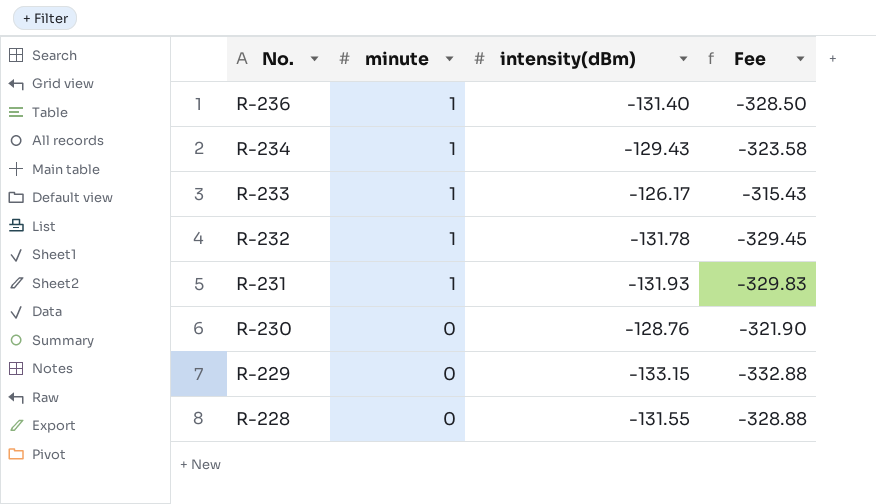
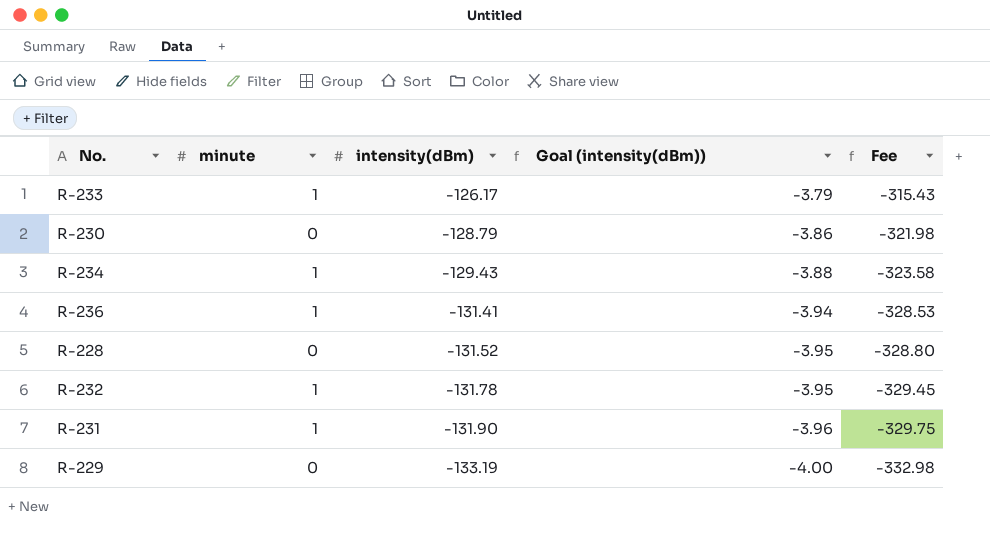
row order: No. descending -> intensity(dBm) descending
column Goal (intensity(dBm)) | formula: none -> [intensity(dBm)] * 0.03
R-230 | intensity(dBm): -128.76 -> -128.79
R-230 | Fee: -321.90 -> -321.98
R-236 | intensity(dBm): -131.40 -> -131.41
R-236 | Fee: -328.50 -> -328.53
R-228 | intensity(dBm): -131.55 -> -131.52
R-228 | Fee: -328.88 -> -328.80
R-231 | intensity(dBm): -131.93 -> -131.90
R-231 | Fee: -329.83 -> -329.75
R-229 | intensity(dBm): -133.15 -> -133.19
R-229 | Fee: -332.88 -> -332.98

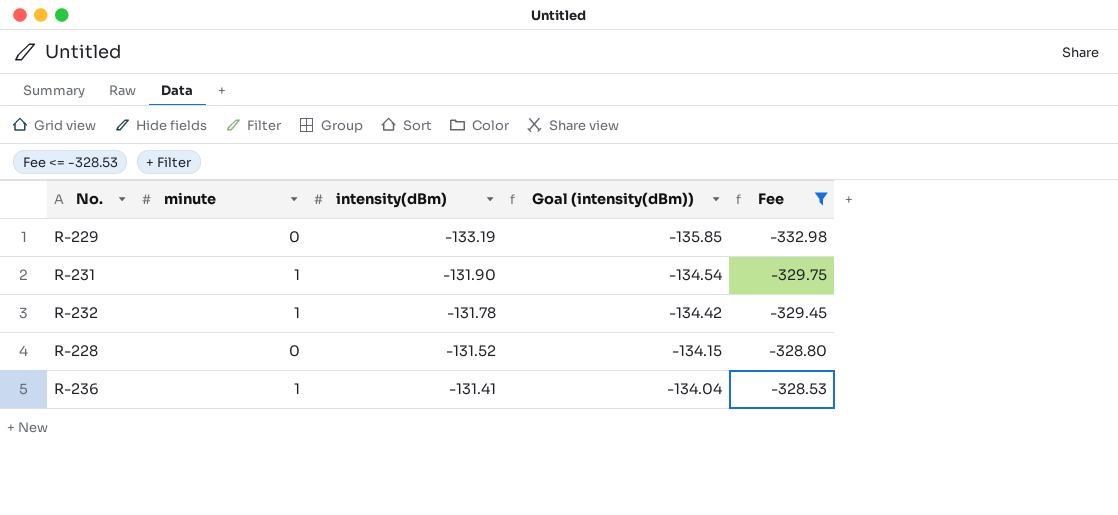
filter: none -> Fee <= -328.53
row order: intensity(dBm) descending -> intensity(dBm) ascending
column Goal (intensity(dBm)) | formula: [intensity(dBm)] * 0.03 -> [intensity(dBm)] * 1.02

